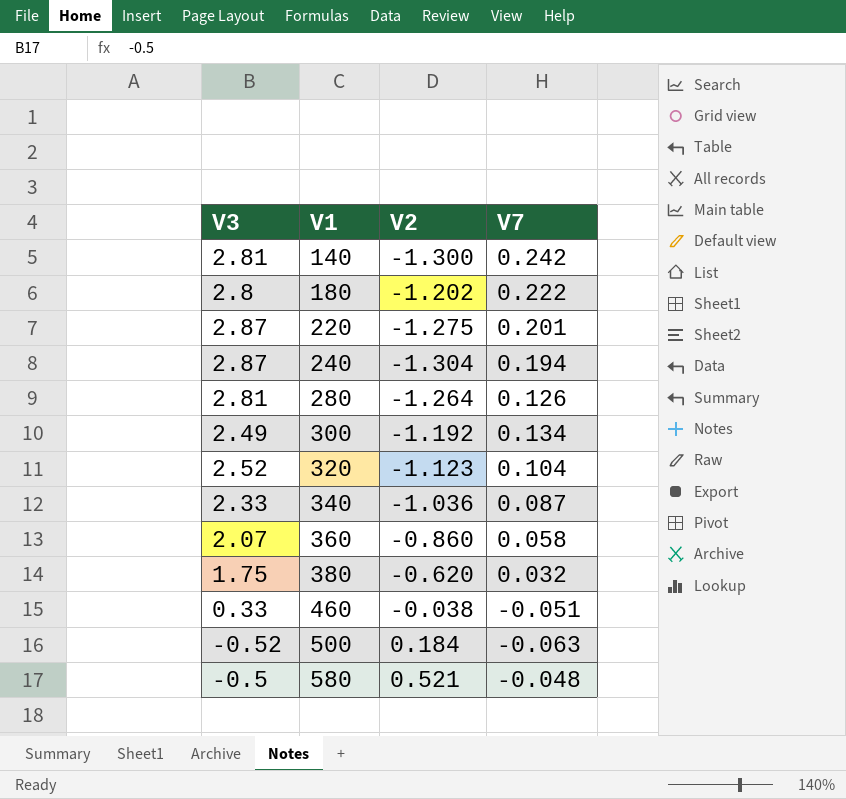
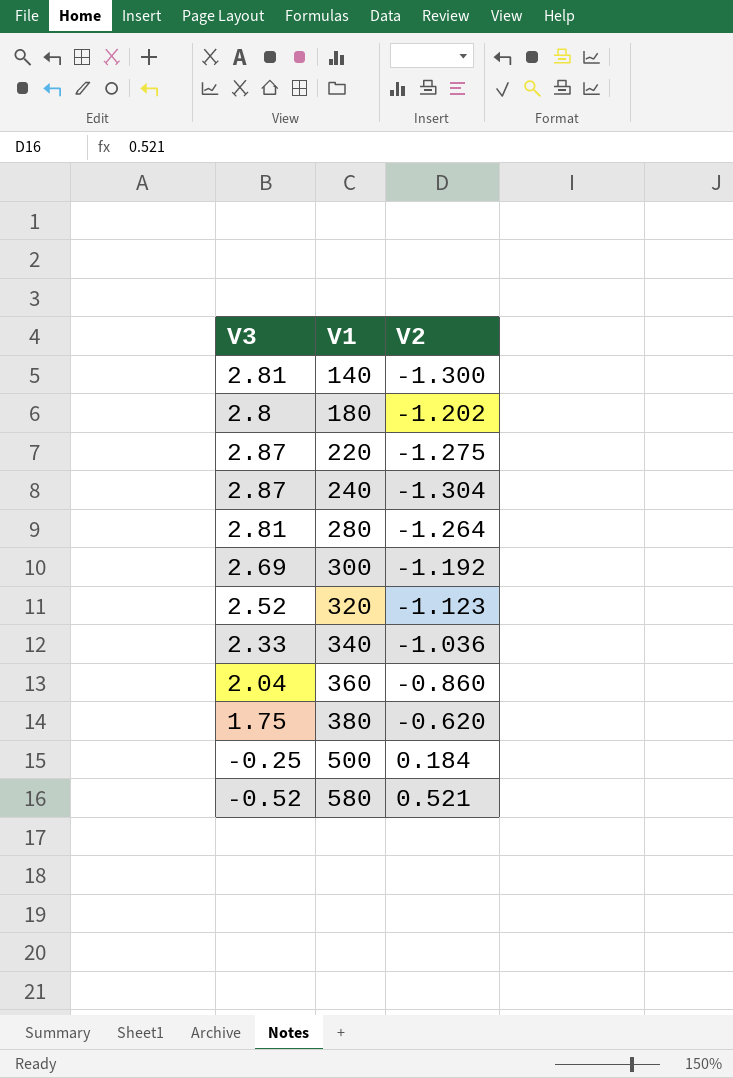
column V7 | position: 4 -> none
row 460: 0.33 | -0.038 | -0.051 -> none
300 | V3: 2.49 -> 2.69
360 | V3: 2.07 -> 2.04
500 | V3: -0.52 -> -0.25
580 | V3: -0.5 -> -0.52

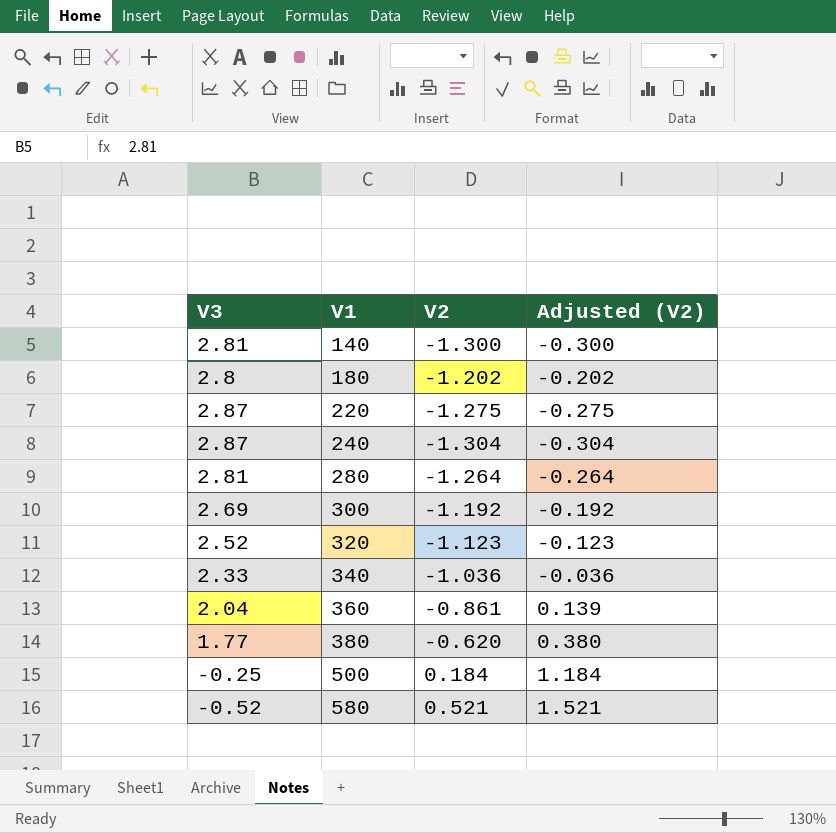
column Adjusted (V2) | formula: none -> [V2] + 1
360 | V2: -0.860 -> -0.861
380 | V3: 1.75 -> 1.77

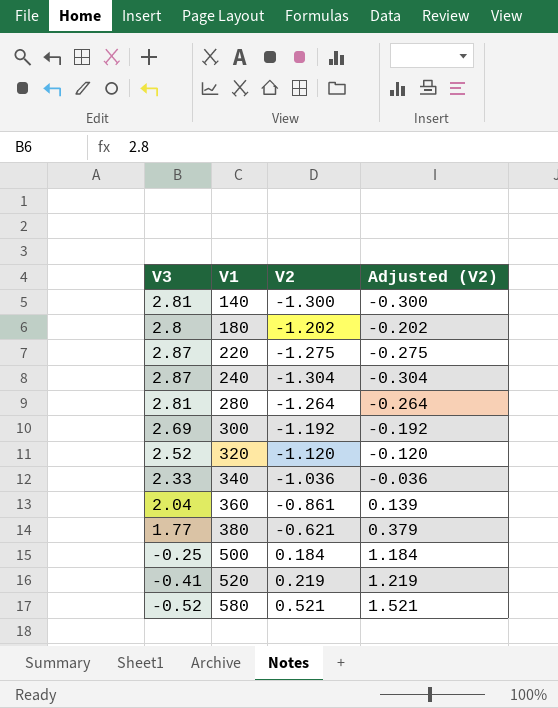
320 | V2: -1.123 -> -1.120
320 | Adjusted (V2): -0.123 -> -0.120
380 | V2: -0.620 -> -0.621
380 | Adjusted (V2): 0.380 -> 0.379
row 520: none -> -0.41 | 0.219 | 1.219

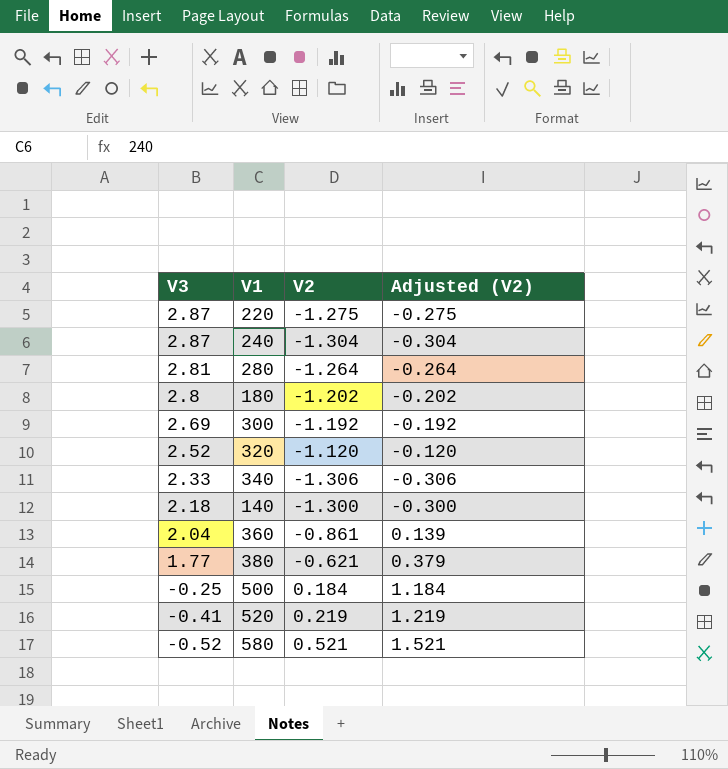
row order: V1 ascending -> V3 descending
340 | V2: -1.036 -> -1.306
340 | Adjusted (V2): -0.036 -> -0.306
140 | V3: 2.81 -> 2.18

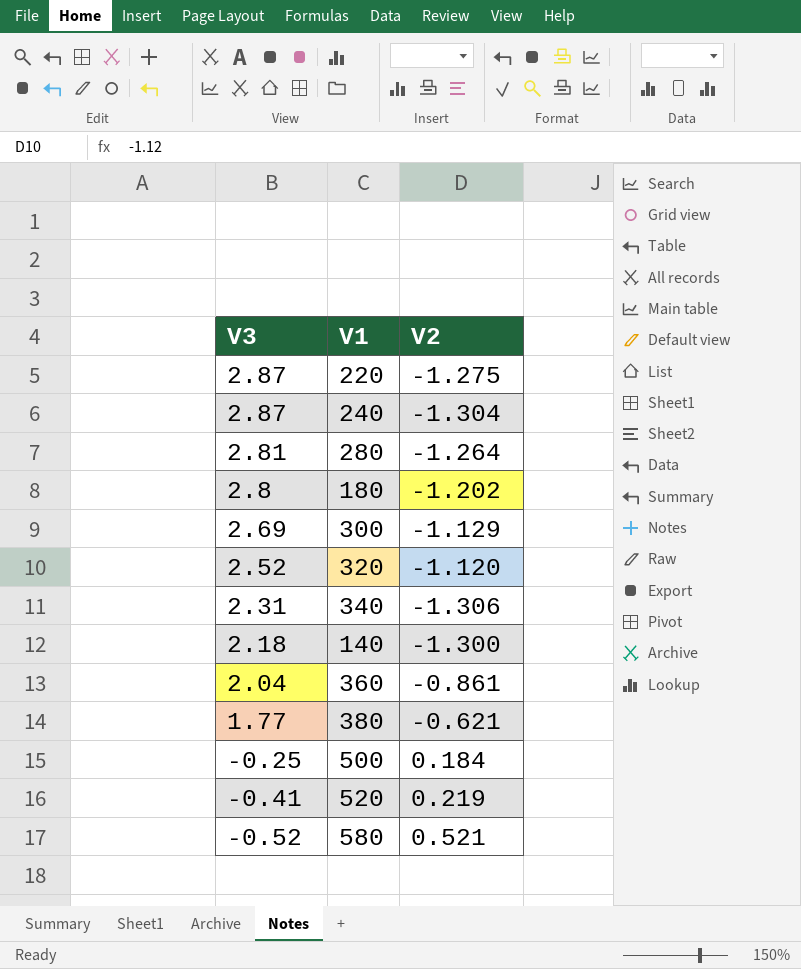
column Adjusted (V2) | formula: [V2] + 1 -> none
300 | V2: -1.192 -> -1.129
340 | V3: 2.33 -> 2.31

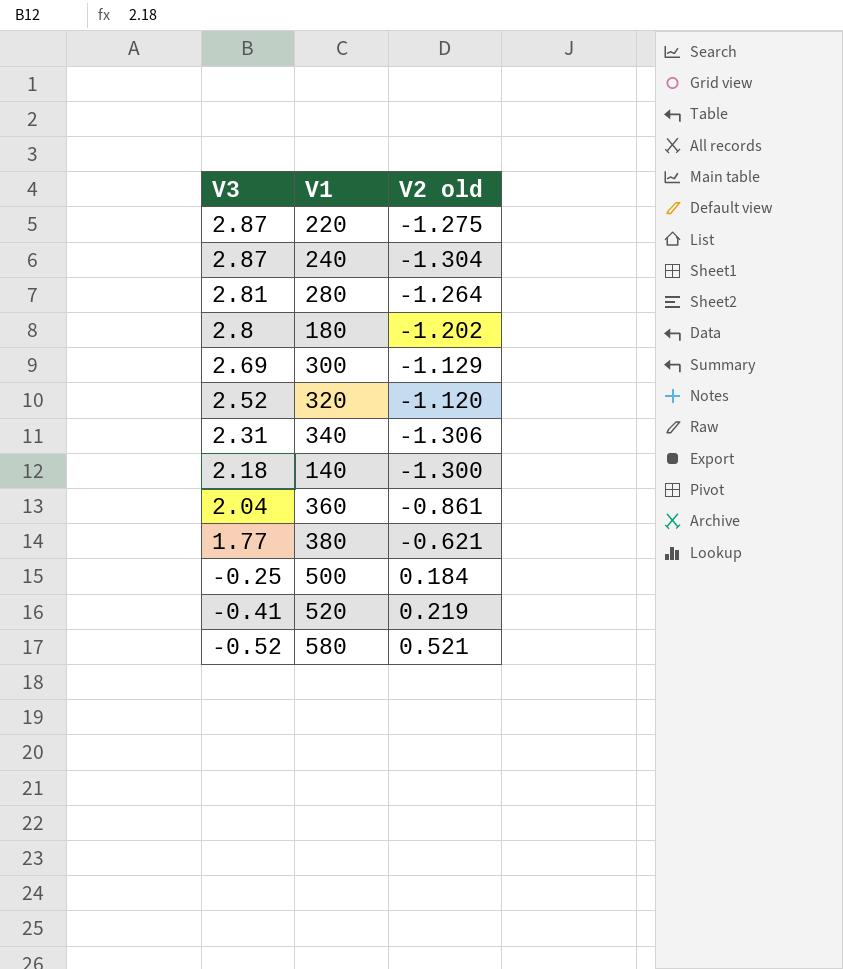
column name: V2 -> V2 old

